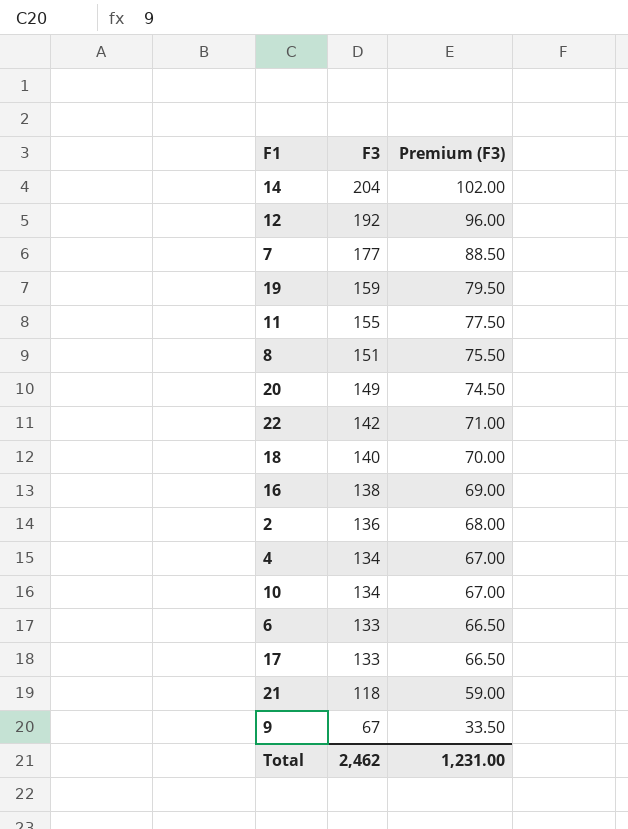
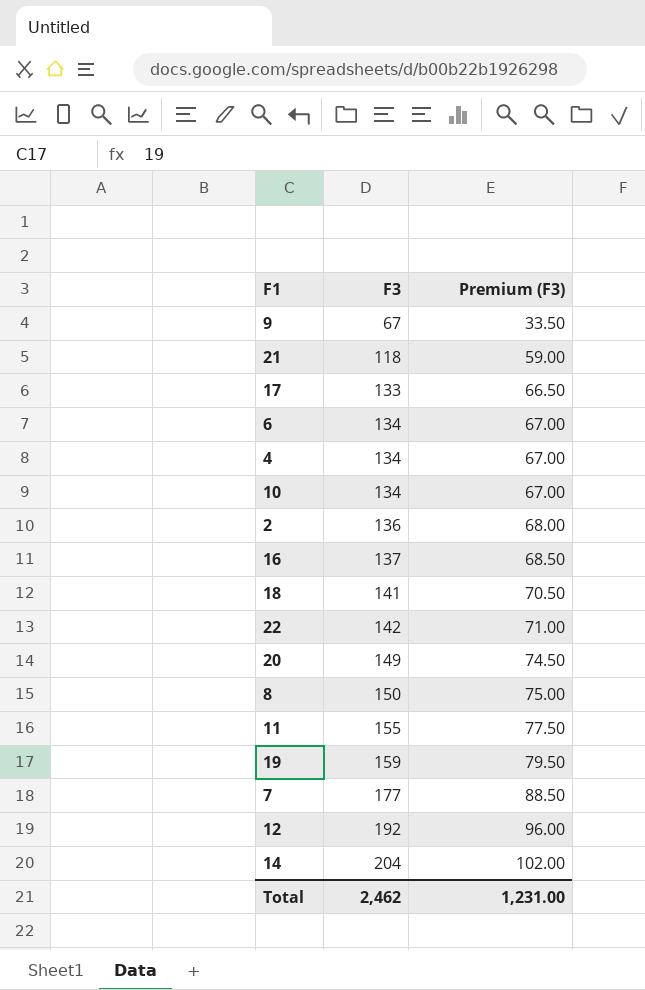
row order: F3 descending -> F3 ascending
6 | F3: 133 -> 134
6 | Premium (F3): 66.50 -> 67.00
16 | F3: 138 -> 137
16 | Premium (F3): 69.00 -> 68.50
18 | F3: 140 -> 141
18 | Premium (F3): 70.00 -> 70.50
8 | F3: 151 -> 150
8 | Premium (F3): 75.50 -> 75.00

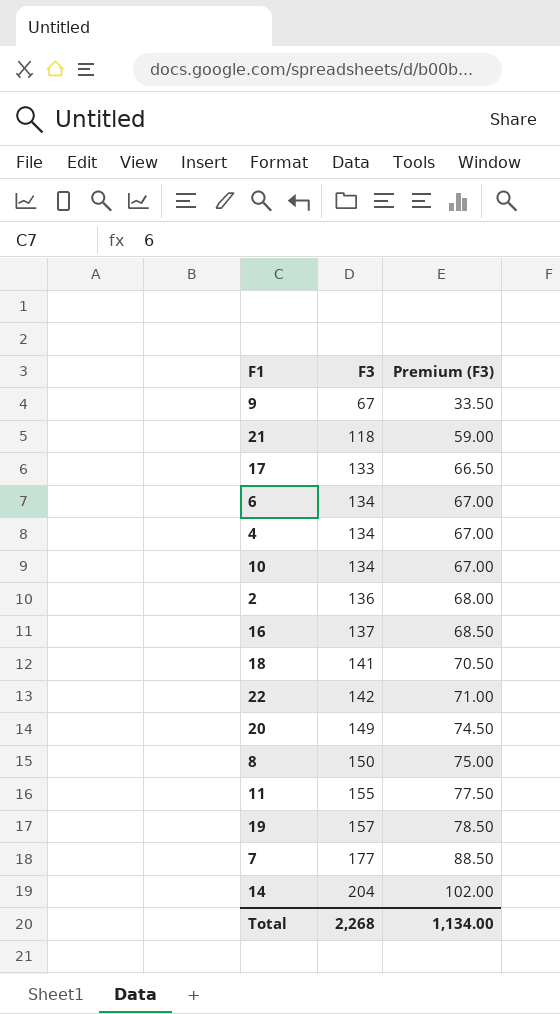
row 12: 192 | 96.00 -> none
19 | F3: 159 -> 157
19 | Premium (F3): 79.50 -> 78.50
Total | F3: 2,462 -> 2,268
Total | Premium (F3): 1,231.00 -> 1,134.00

